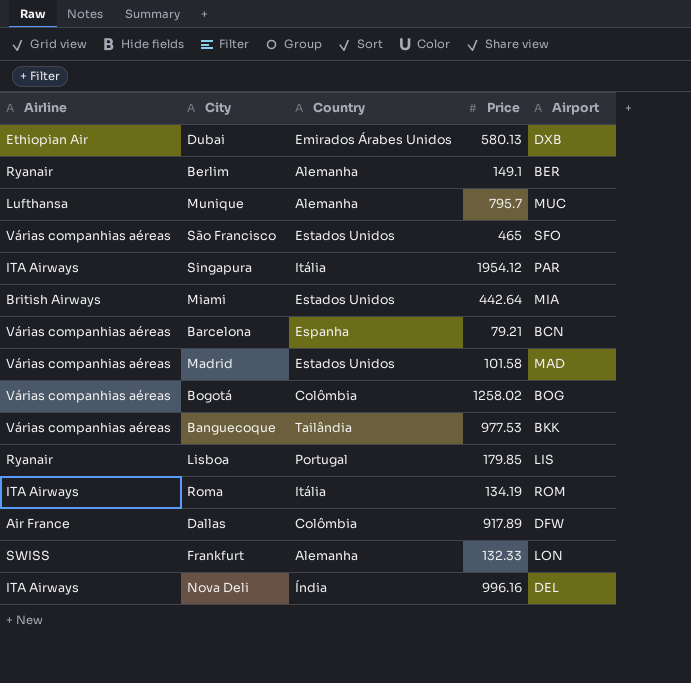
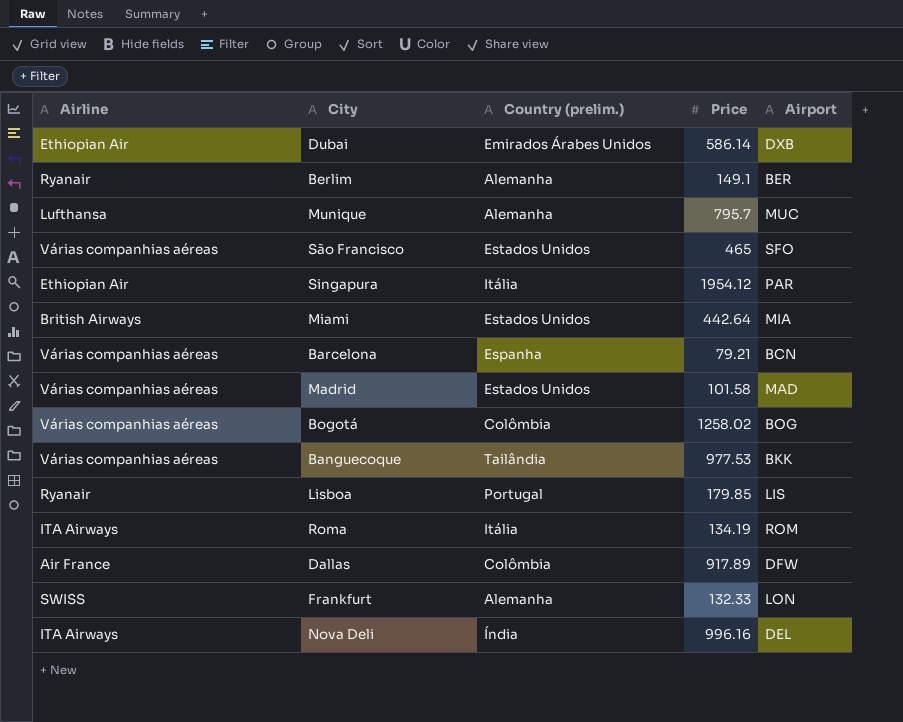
column name: Country -> Country (prelim.)
Dubai | Price: 580.13 -> 586.14
Singapura | Airline: ITA Airways -> Ethiopian Air

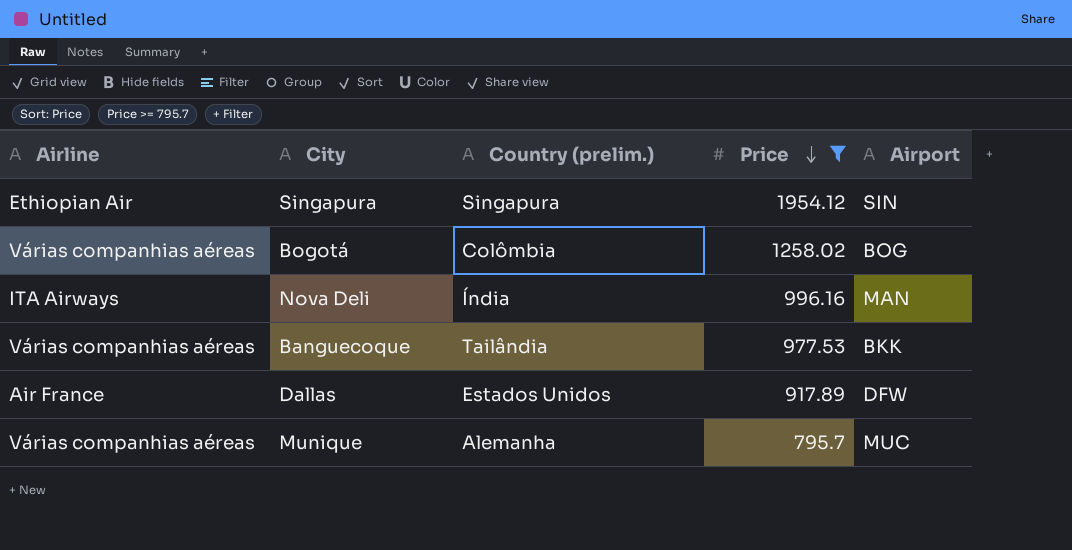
filter: none -> Price >= 795.7
row order: none -> Price descending
Singapura | Country (prelim.): Itália -> Singapura
Singapura | Airport: PAR -> SIN
Nova Deli | Airport: DEL -> MAN
Dallas | Country (prelim.): Colômbia -> Estados Unidos
Munique | Airline: Lufthansa -> Várias companhias aéreas

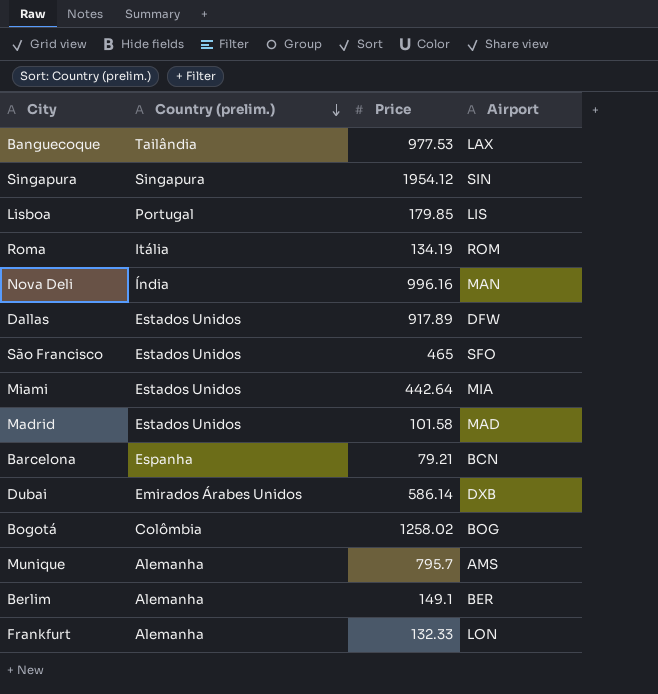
filter: Price >= 795.7 -> none
row order: Price descending -> Country (prelim.) descending
column Airline | position: 1 -> none
Banguecoque | Airport: BKK -> LAX
Munique | Airport: MUC -> AMS

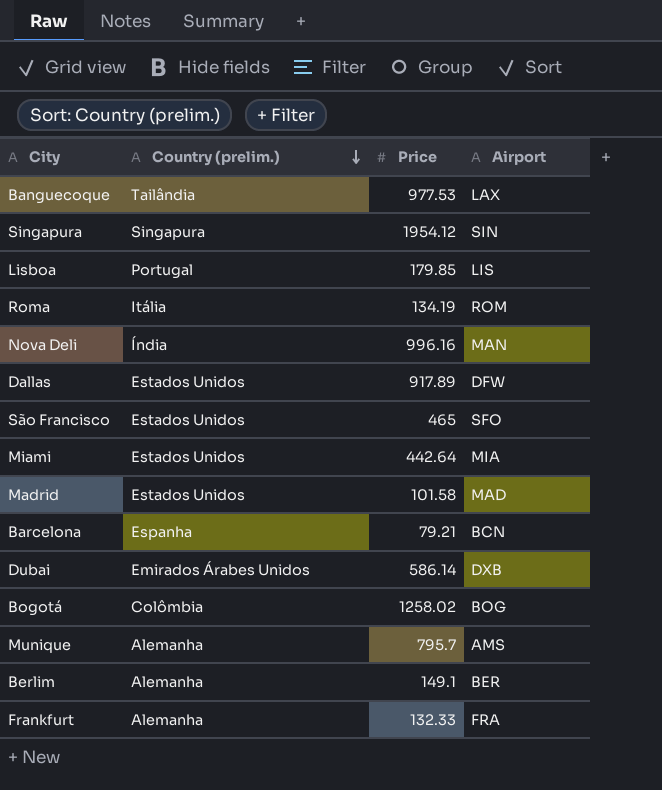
Frankfurt | Airport: LON -> FRA

